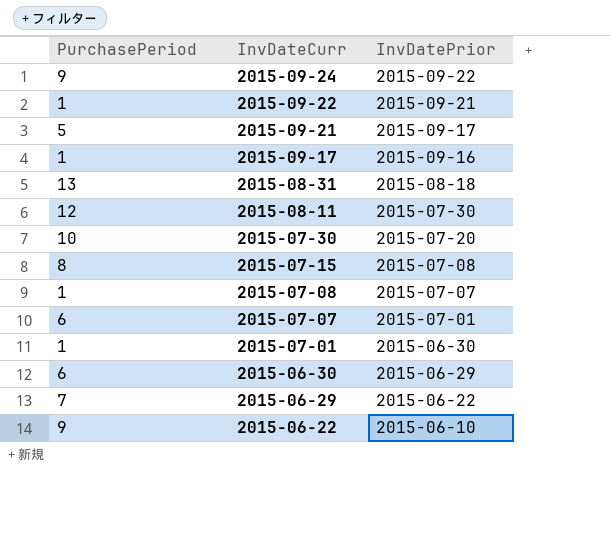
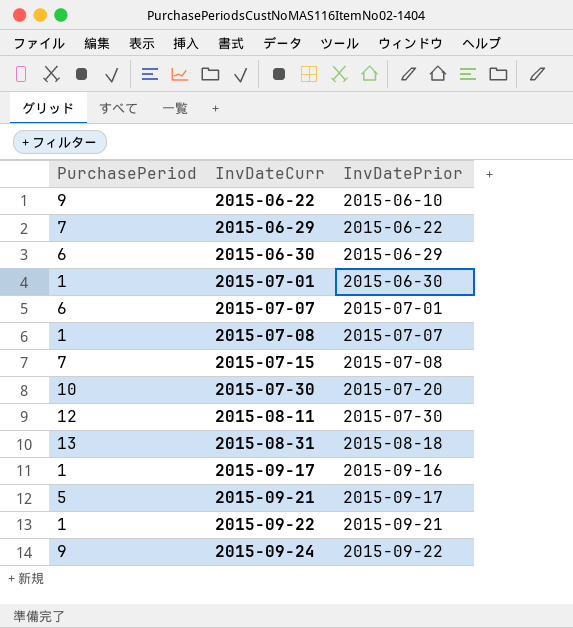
row order: InvDateCurr descending -> InvDateCurr ascending
2015-07-15 | PurchasePeriod: 8 -> 7

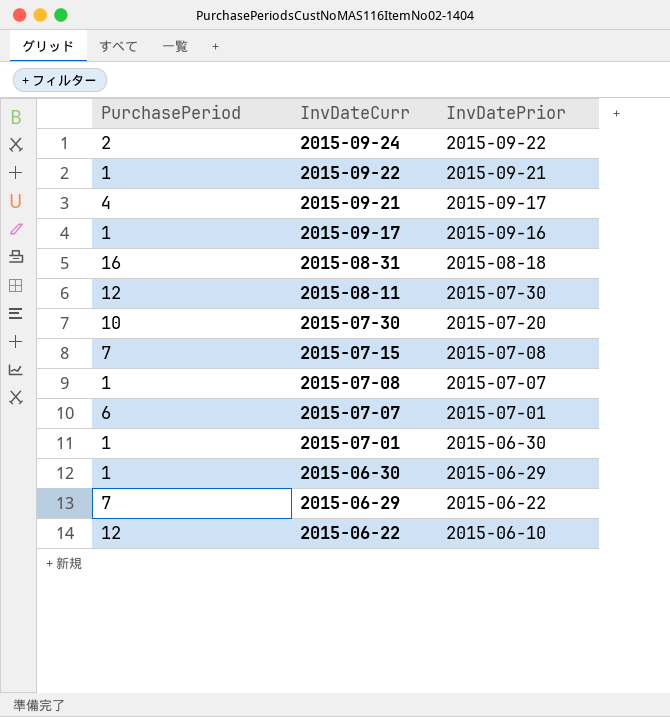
row order: InvDateCurr ascending -> InvDateCurr descending
2015-09-24 | PurchasePeriod: 9 -> 2
2015-09-21 | PurchasePeriod: 5 -> 4
2015-08-31 | PurchasePeriod: 13 -> 16
2015-06-30 | PurchasePeriod: 6 -> 1
2015-06-22 | PurchasePeriod: 9 -> 12

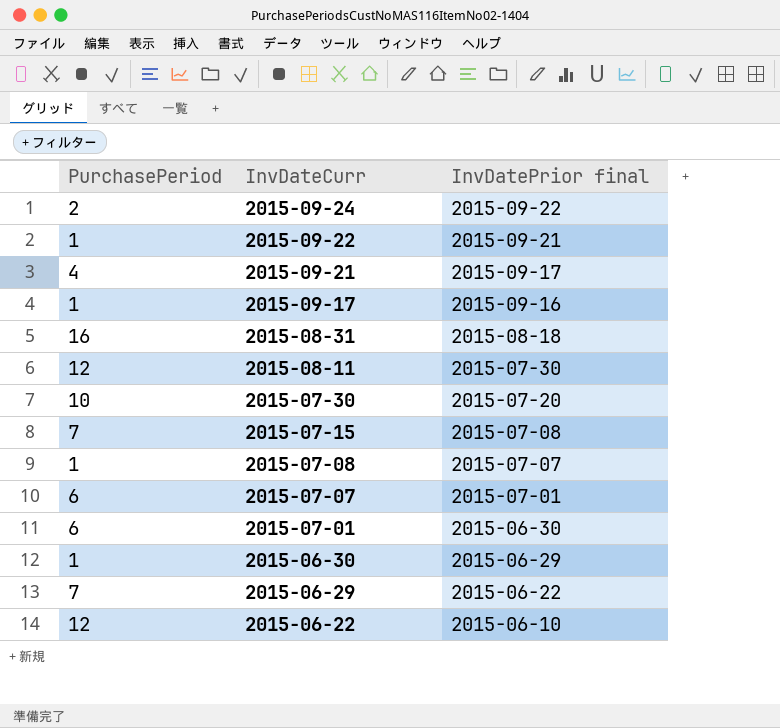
column name: InvDatePrior -> InvDatePrior final
2015-07-01 | PurchasePeriod: 1 -> 6

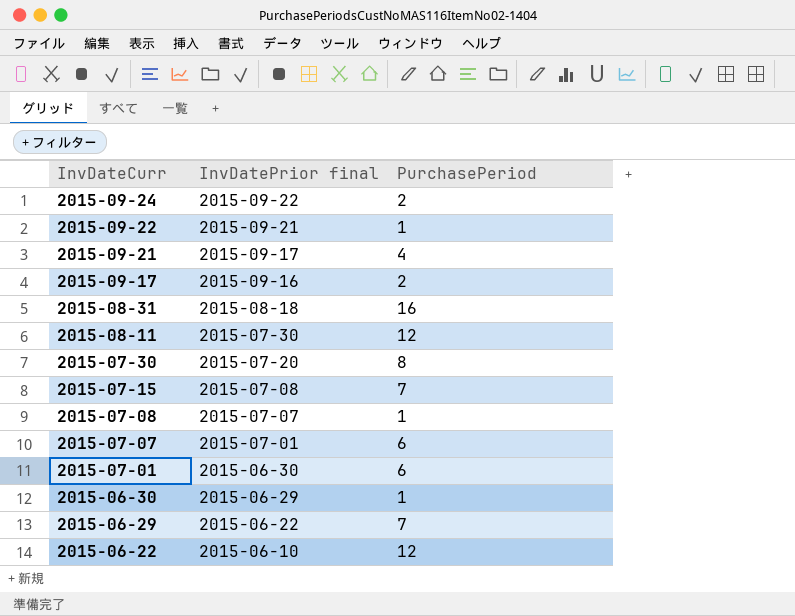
column PurchasePeriod | position: 1 -> 3
2015-09-17 | PurchasePeriod: 1 -> 2
2015-07-30 | PurchasePeriod: 10 -> 8

